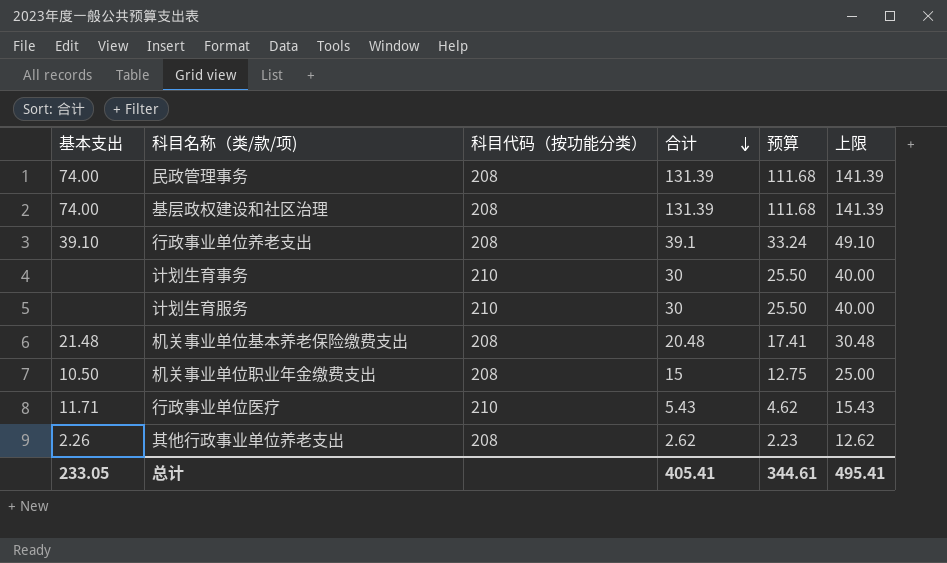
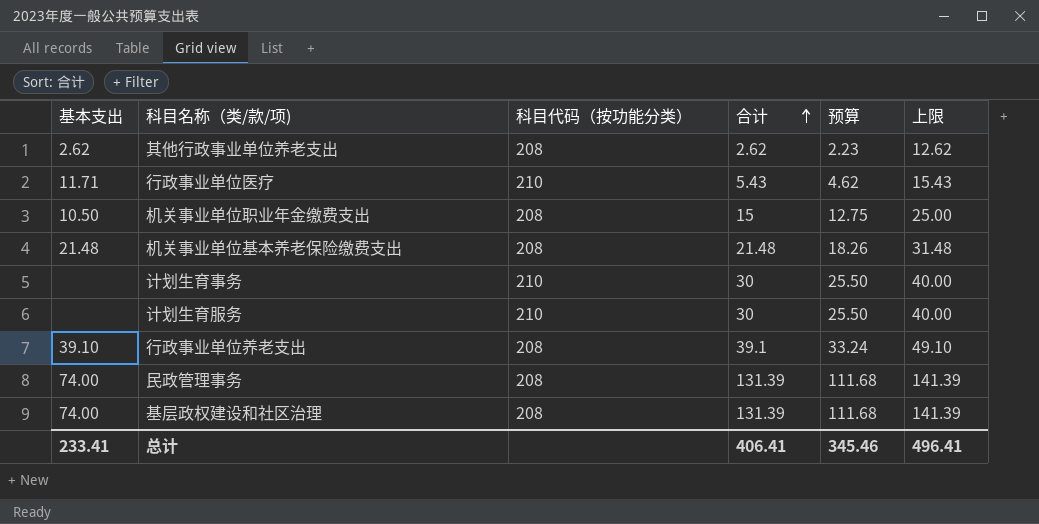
row order: 合计 descending -> 合计 ascending
其他行政事业单位养老支出 | 基本支出: 2.26 -> 2.62
机关事业单位基本养老保险缴费支出 | 合计: 20.48 -> 21.48
机关事业单位基本养老保险缴费支出 | 预算: 17.41 -> 18.26
机关事业单位基本养老保险缴费支出 | 上限: 30.48 -> 31.48
总计 | 基本支出: 233.05 -> 233.41
总计 | 合计: 405.41 -> 406.41
总计 | 预算: 344.61 -> 345.46
总计 | 上限: 495.41 -> 496.41

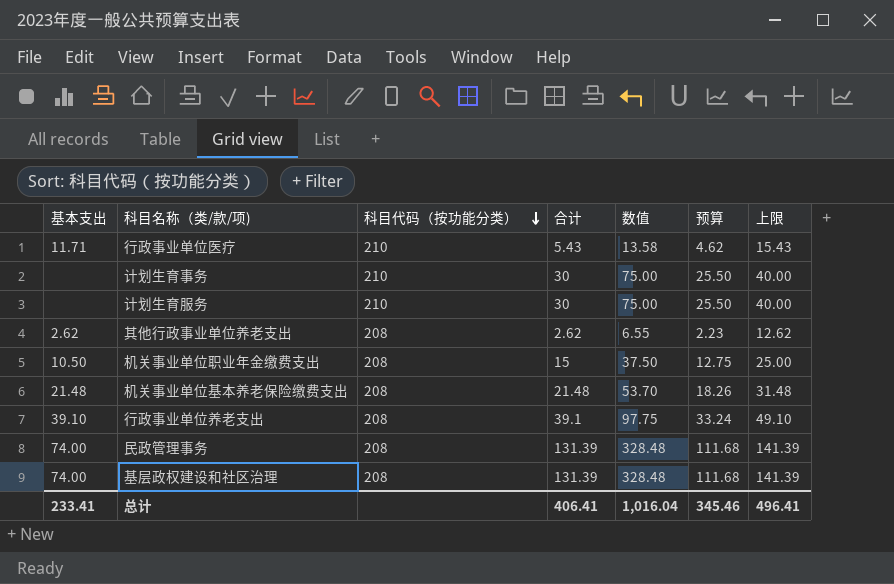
row order: 合计 ascending -> 科目代码（按功能分类） descending
column 数值 | formula: none -> [合计] * 2.5

